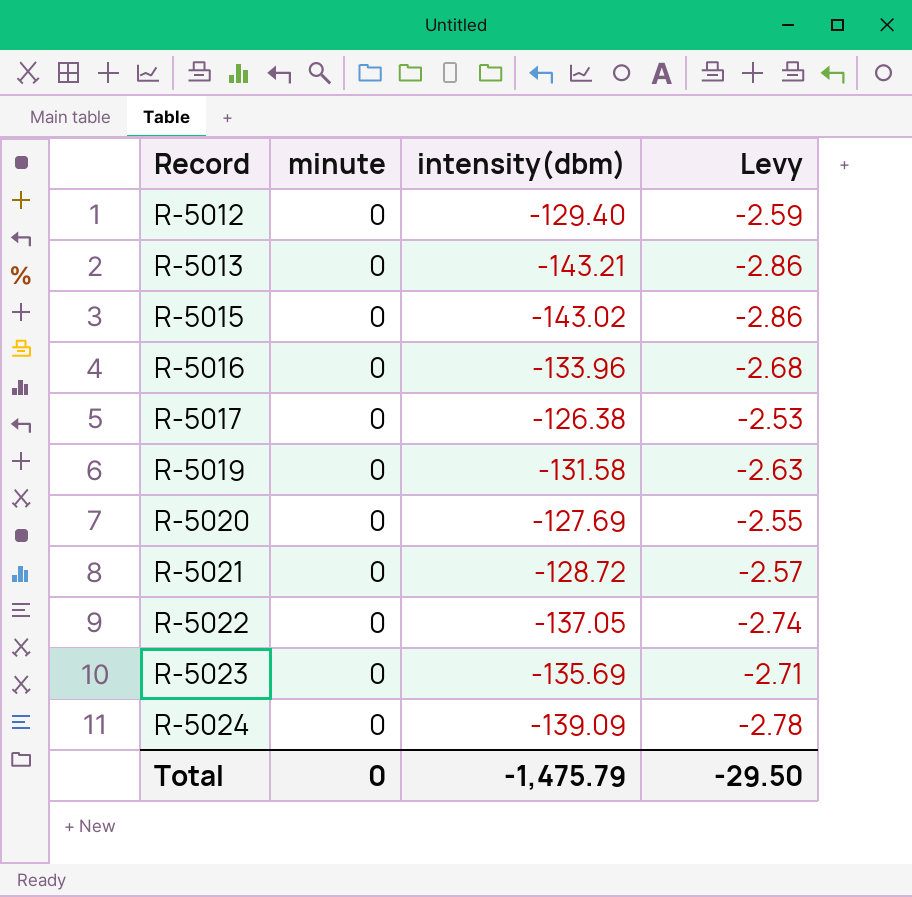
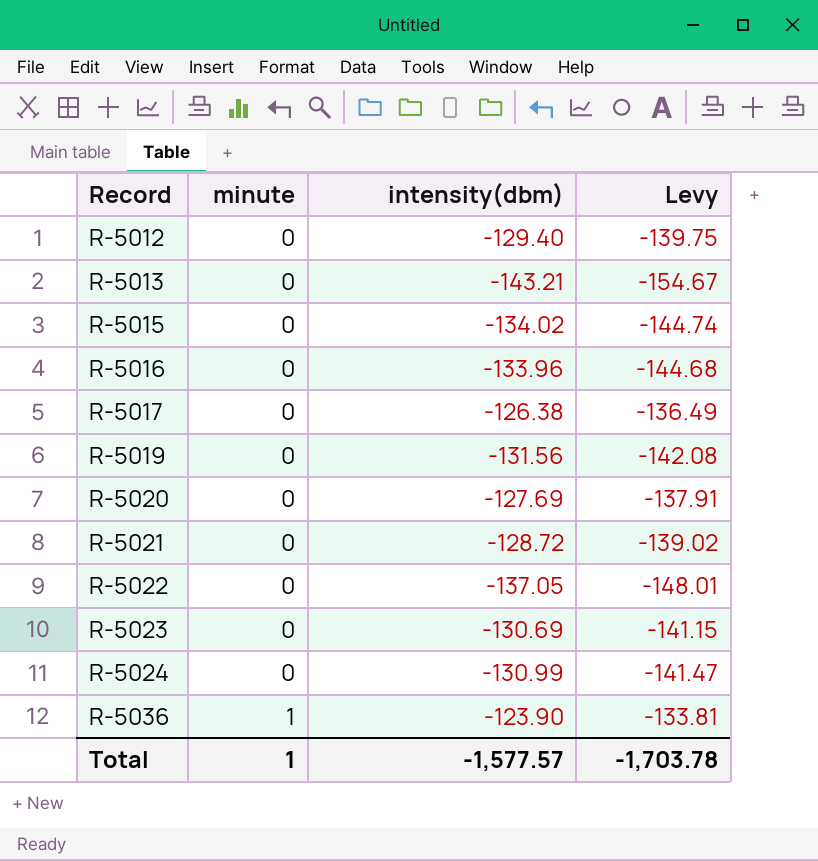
column Levy | formula: [intensity(dbm)] * 0.02 -> [intensity(dbm)] * 1.08
R-5015 | intensity(dbm): -143.02 -> -134.02
R-5019 | intensity(dbm): -131.58 -> -131.56
R-5023 | intensity(dbm): -135.69 -> -130.69
R-5024 | intensity(dbm): -139.09 -> -130.99
row R-5036: none -> 1 | -123.90 | -133.81
Total | minute: 0 -> 1
Total | intensity(dbm): -1,475.79 -> -1,577.57
Total | Levy: -29.50 -> -1,703.78

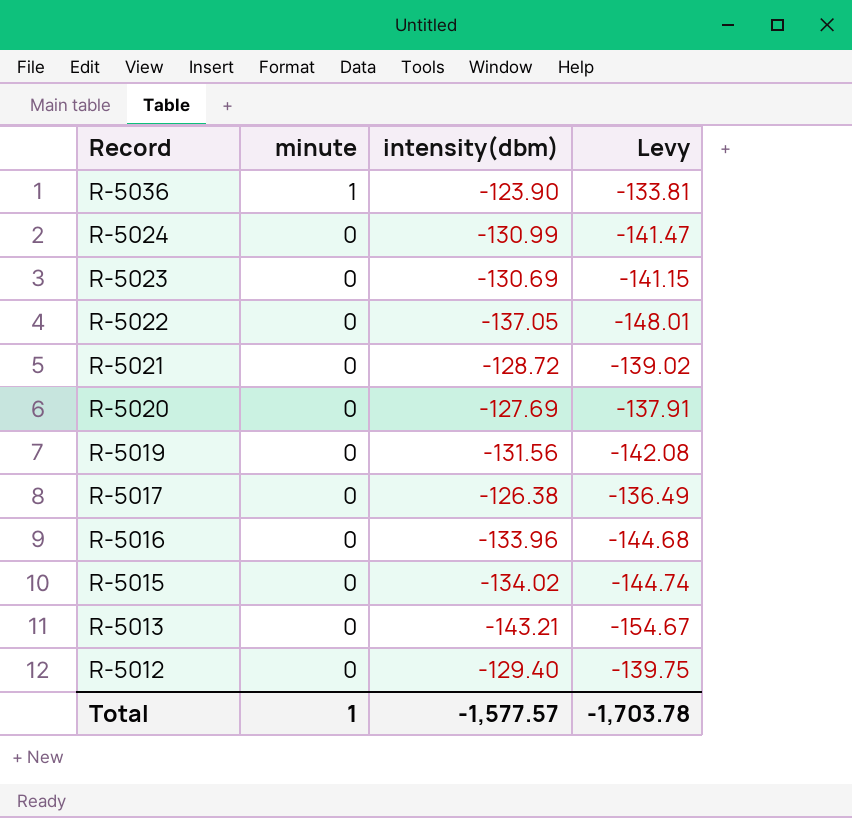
row order: Record ascending -> Record descending

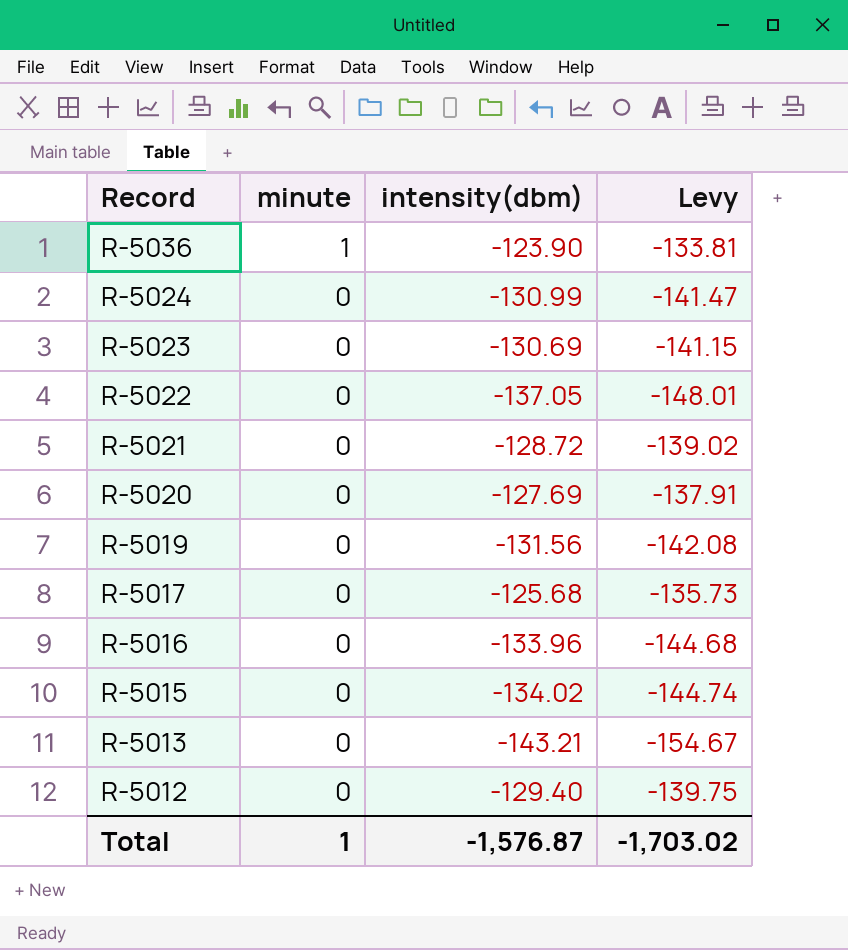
R-5017 | intensity(dbm): -126.38 -> -125.68
R-5017 | Levy: -136.49 -> -135.73
Total | intensity(dbm): -1,577.57 -> -1,576.87
Total | Levy: -1,703.78 -> -1,703.02

